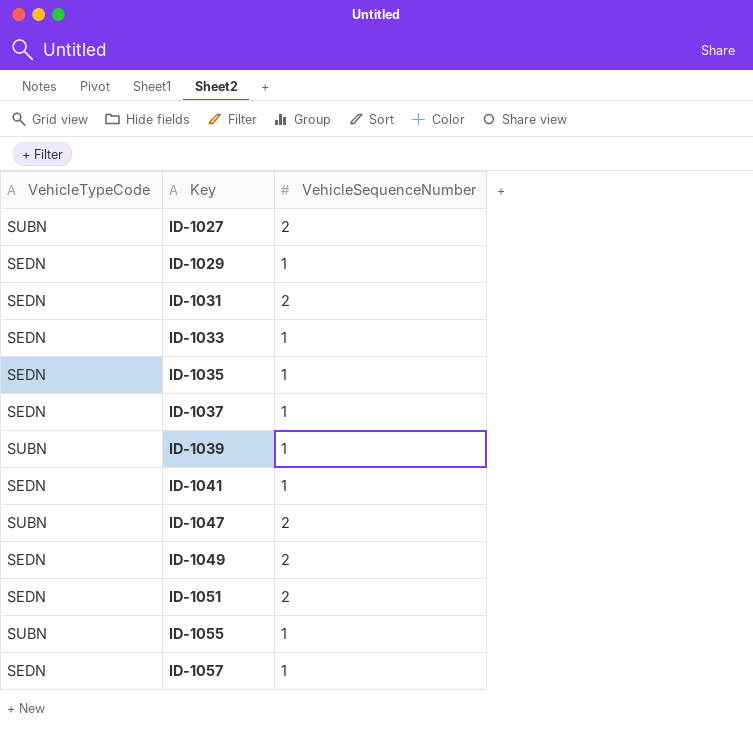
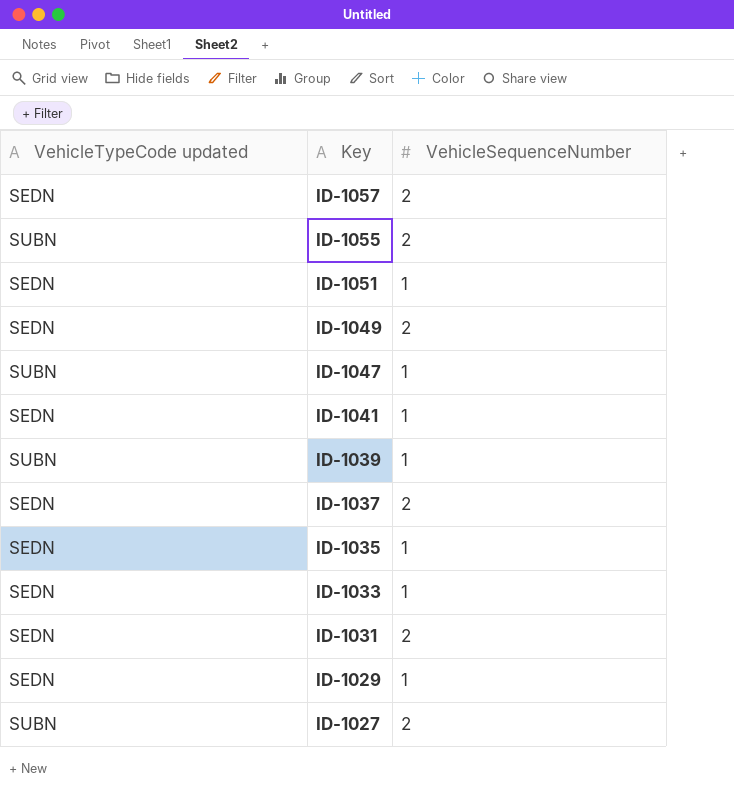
row order: Key ascending -> Key descending
column name: VehicleTypeCode -> VehicleTypeCode updated
ID-1057 | VehicleSequenceNumber: 1 -> 2
ID-1055 | VehicleSequenceNumber: 1 -> 2
ID-1051 | VehicleSequenceNumber: 2 -> 1
ID-1047 | VehicleSequenceNumber: 2 -> 1
ID-1037 | VehicleSequenceNumber: 1 -> 2

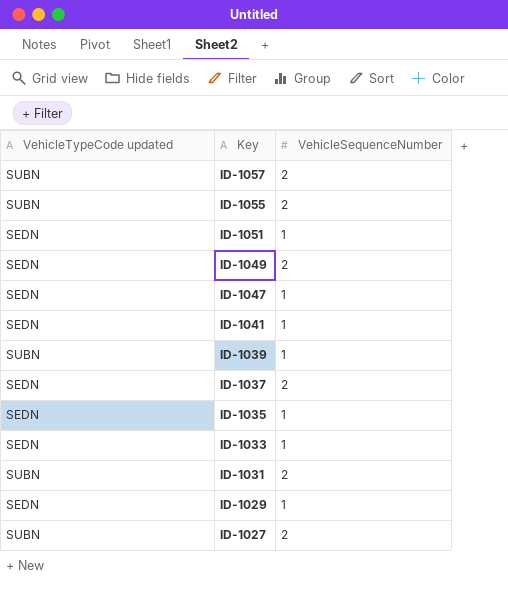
ID-1057 | VehicleTypeCode updated: SEDN -> SUBN
ID-1047 | VehicleTypeCode updated: SUBN -> SEDN
ID-1031 | VehicleTypeCode updated: SEDN -> SUBN

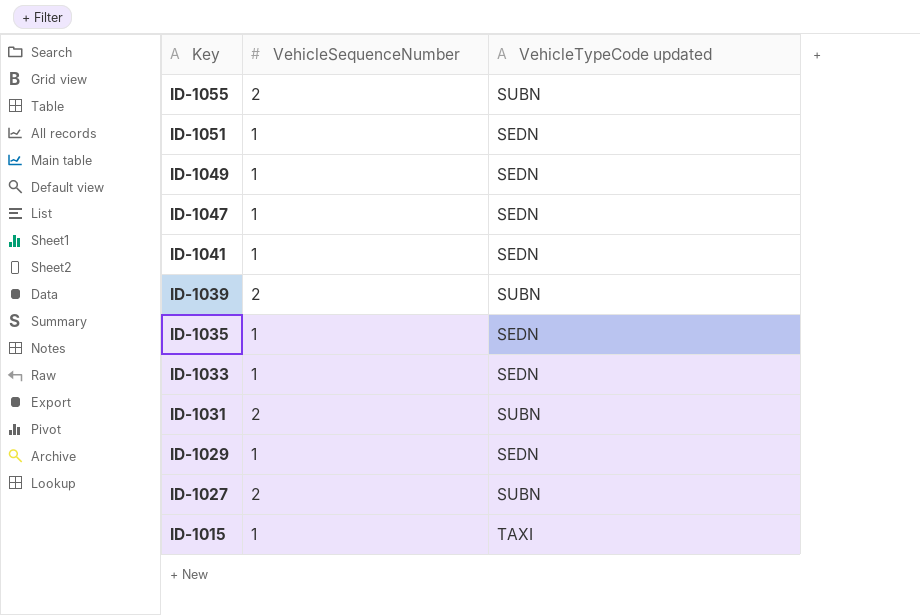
column VehicleTypeCode updated | position: 1 -> 3
row ID-1057: SUBN | 2 -> none
row ID-1037: SEDN | 2 -> none
ID-1049 | VehicleSequenceNumber: 2 -> 1
ID-1039 | VehicleSequenceNumber: 1 -> 2
row ID-1015: none -> 1 | TAXI

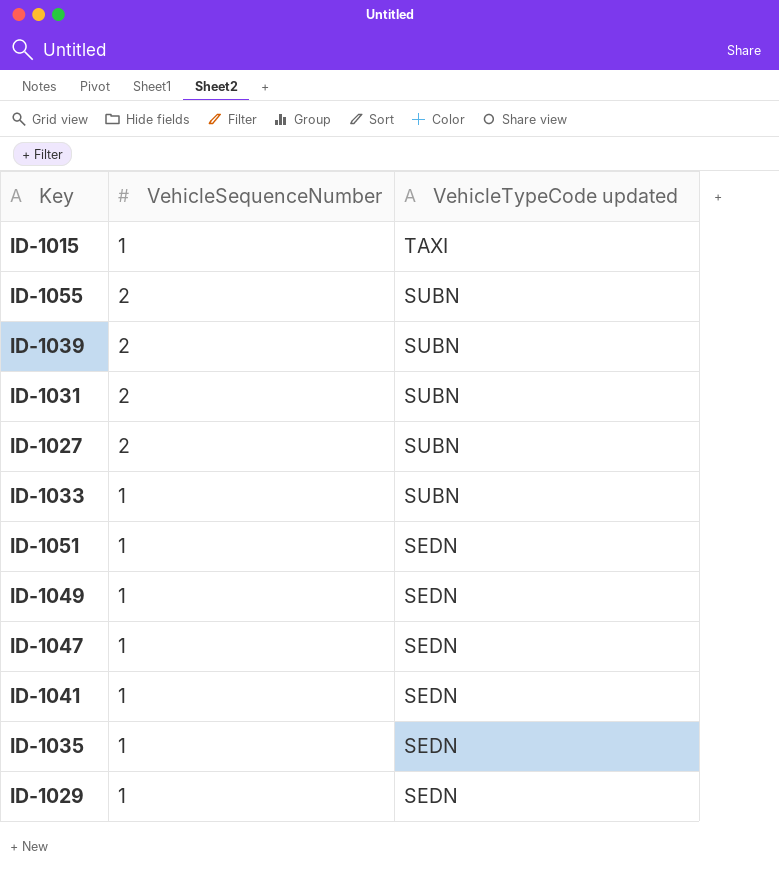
row order: Key descending -> VehicleTypeCode updated descending
ID-1033 | VehicleTypeCode updated: SEDN -> SUBN

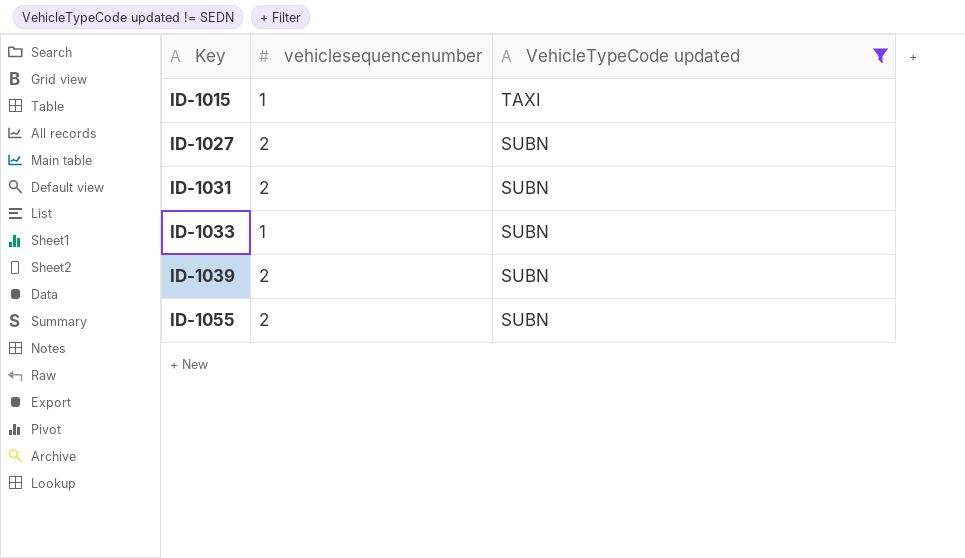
filter: none -> VehicleTypeCode updated != SEDN
row order: VehicleTypeCode updated descending -> Key ascending
column name: VehicleSequenceNumber -> vehiclesequencenumber

